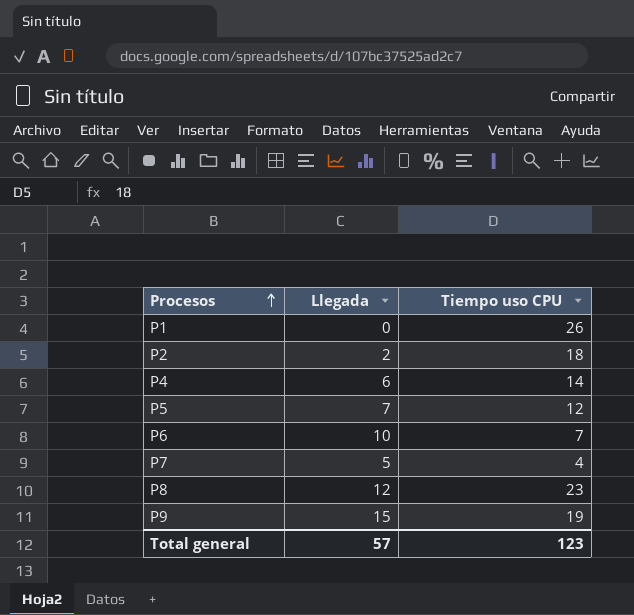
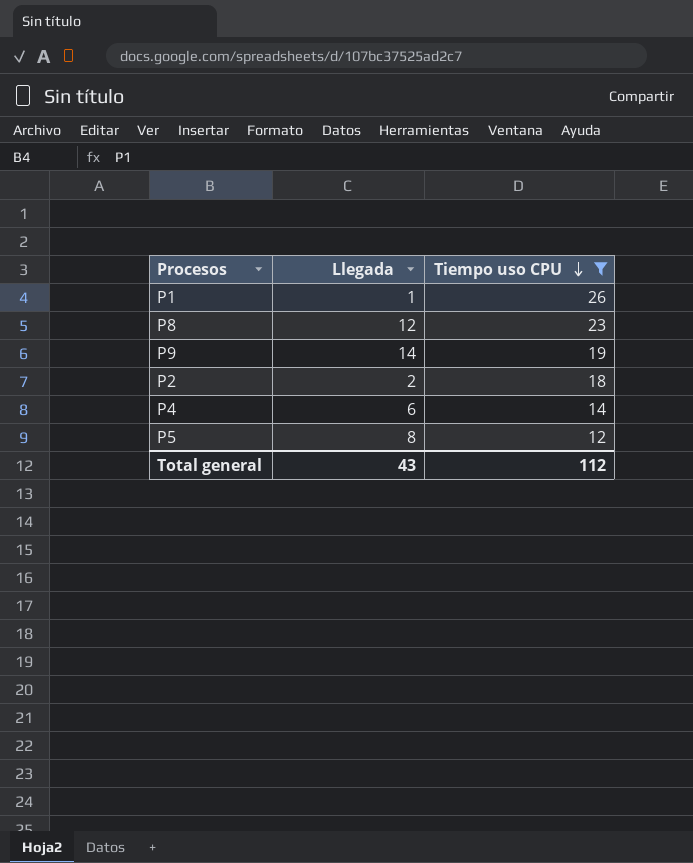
filter: none -> Tiempo uso CPU >= 12
row order: Procesos ascending -> Tiempo uso CPU descending
P1 | Llegada: 0 -> 1
P9 | Llegada: 15 -> 14
P5 | Llegada: 7 -> 8
Total general | Llegada: 57 -> 43
Total general | Tiempo uso CPU: 123 -> 112

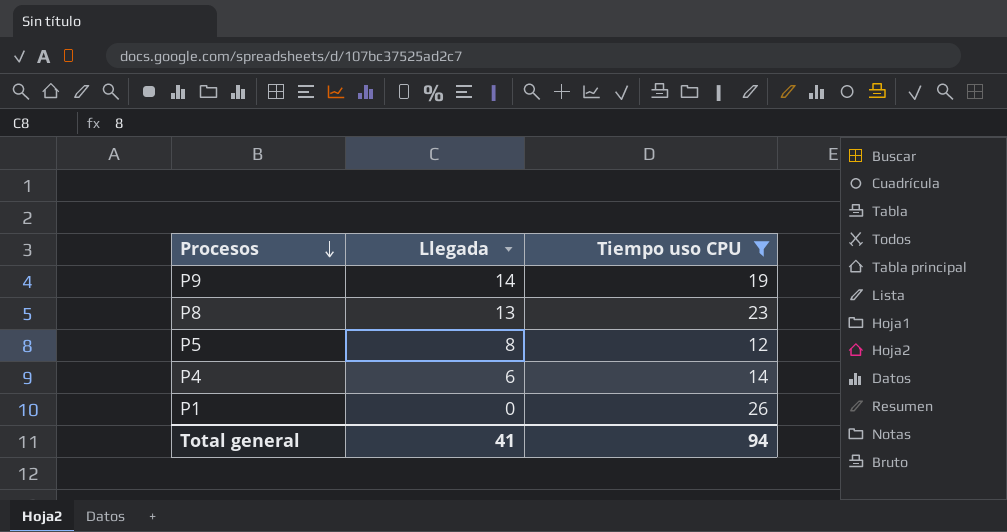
row order: Tiempo uso CPU descending -> Procesos descending
row P2: 2 | 18 -> none
P8 | Llegada: 12 -> 13
P1 | Llegada: 1 -> 0
Total general | Llegada: 43 -> 41
Total general | Tiempo uso CPU: 112 -> 94

